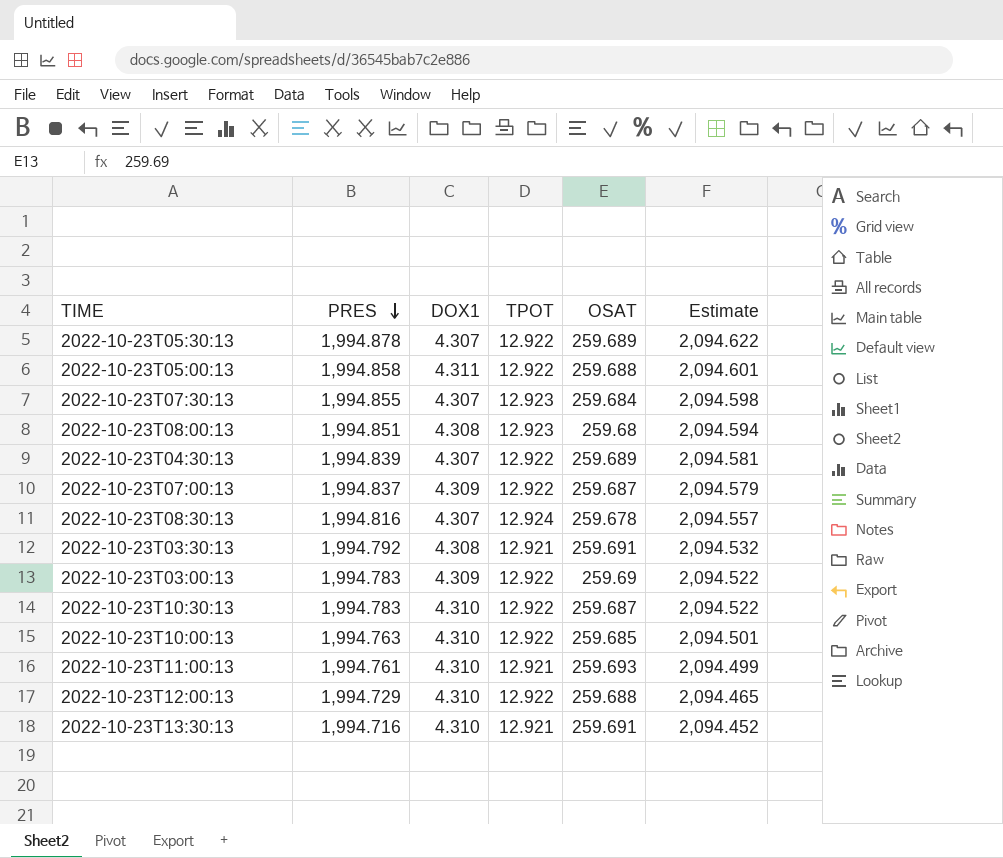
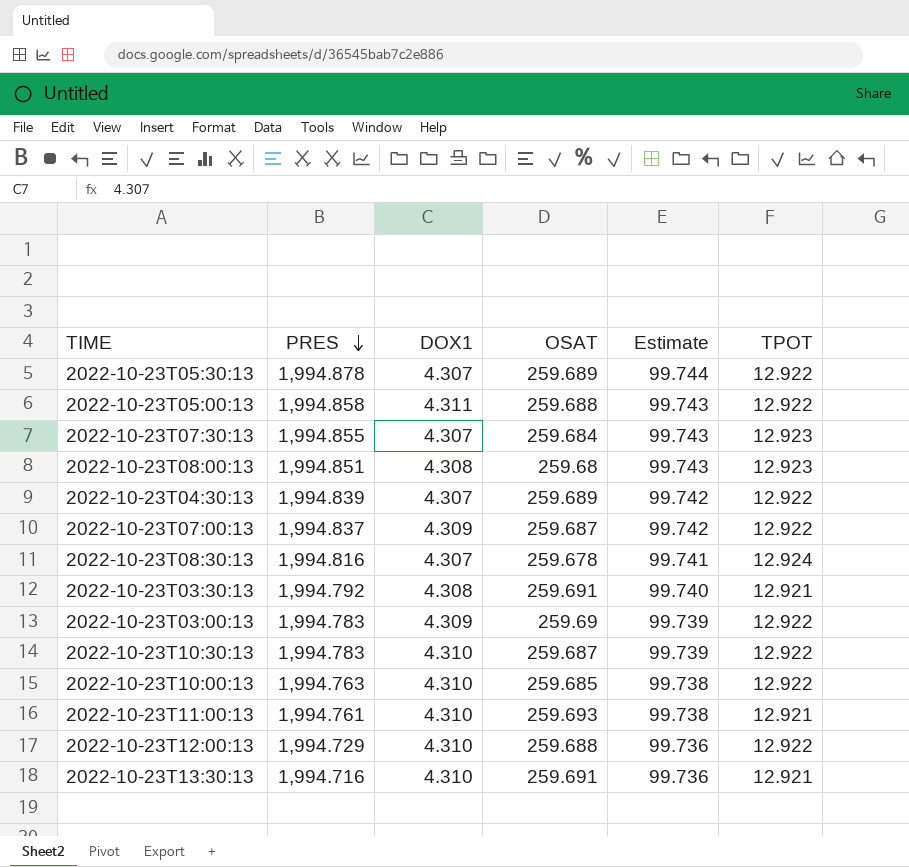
column Estimate | formula: [PRES] * 1.05 -> [PRES] * 0.05
column TPOT | position: 4 -> 6

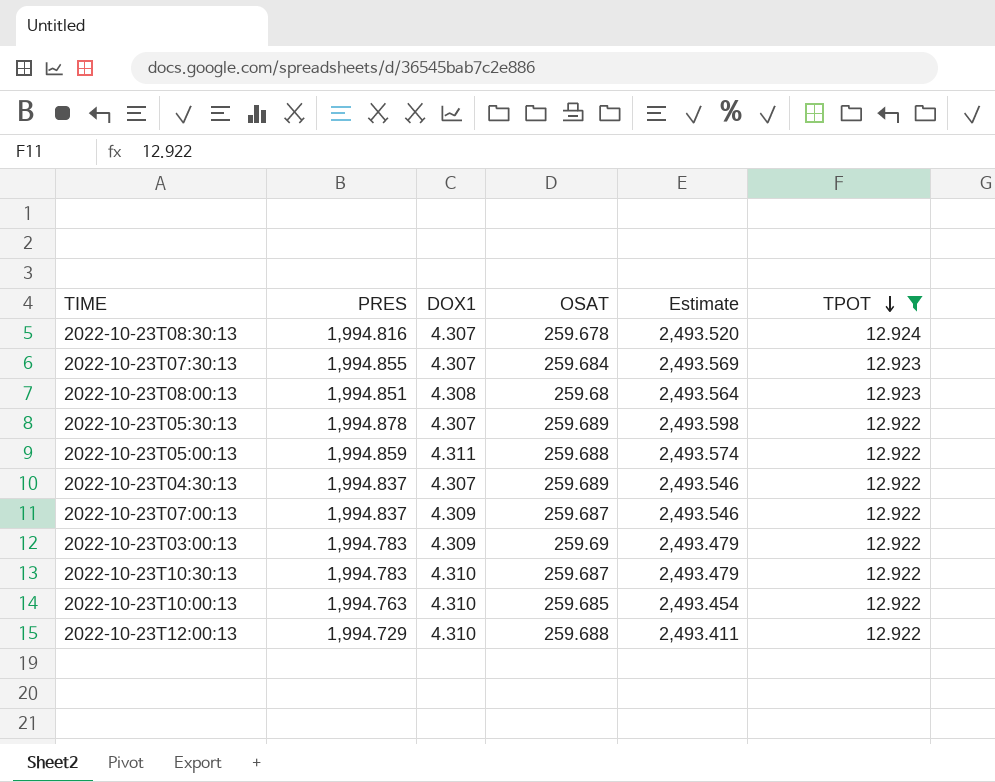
filter: none -> TPOT != 12.921
row order: PRES descending -> TPOT descending
column Estimate | formula: [PRES] * 0.05 -> [PRES] * 1.25
2022-10-23T05:00:13 | PRES: 1,994.858 -> 1,994.859
2022-10-23T04:30:13 | PRES: 1,994.839 -> 1,994.837

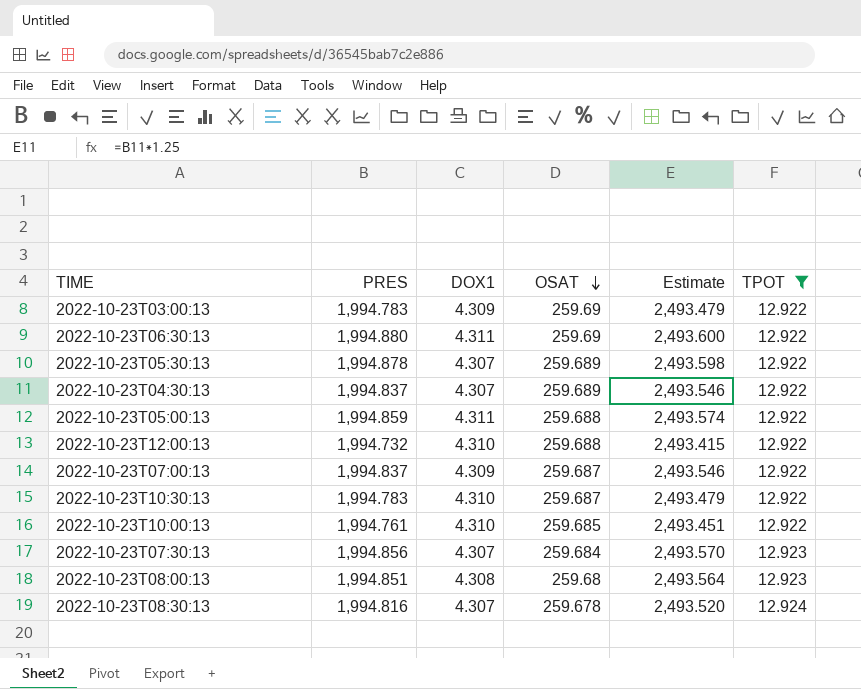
row order: TPOT descending -> OSAT descending
row 2022-10-23T06:30:13: none -> 1,994.880 | 4.311 | 259.69 | 2,493.600 | 12.922
2022-10-23T12:00:13 | PRES: 1,994.729 -> 1,994.732
2022-10-23T12:00:13 | Estimate: 2,493.411 -> 2,493.415
2022-10-23T10:00:13 | PRES: 1,994.763 -> 1,994.761
2022-10-23T10:00:13 | Estimate: 2,493.454 -> 2,493.451
2022-10-23T07:30:13 | PRES: 1,994.855 -> 1,994.856
2022-10-23T07:30:13 | Estimate: 2,493.569 -> 2,493.570

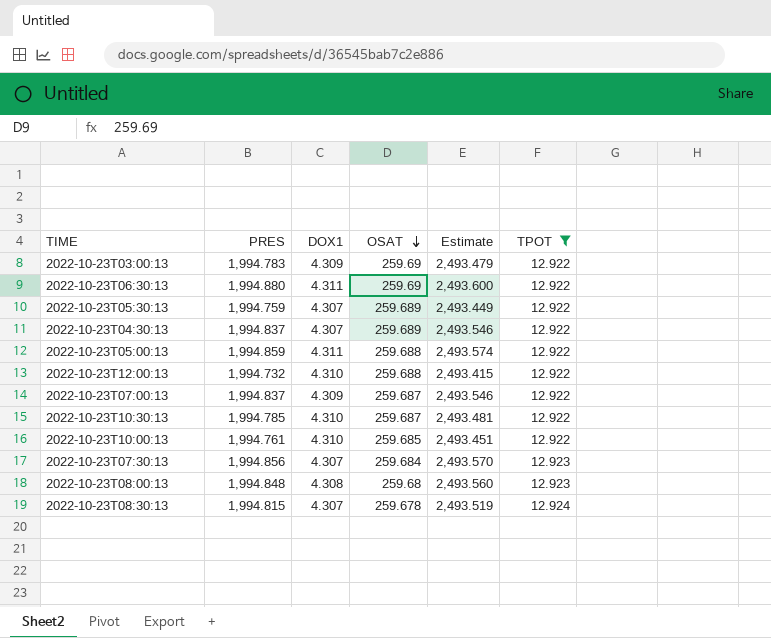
2022-10-23T05:30:13 | PRES: 1,994.878 -> 1,994.759
2022-10-23T05:30:13 | Estimate: 2,493.598 -> 2,493.449
2022-10-23T10:30:13 | PRES: 1,994.783 -> 1,994.785
2022-10-23T10:30:13 | Estimate: 2,493.479 -> 2,493.481
2022-10-23T08:00:13 | PRES: 1,994.851 -> 1,994.848
2022-10-23T08:00:13 | Estimate: 2,493.564 -> 2,493.560
2022-10-23T08:30:13 | PRES: 1,994.816 -> 1,994.815
2022-10-23T08:30:13 | Estimate: 2,493.520 -> 2,493.519

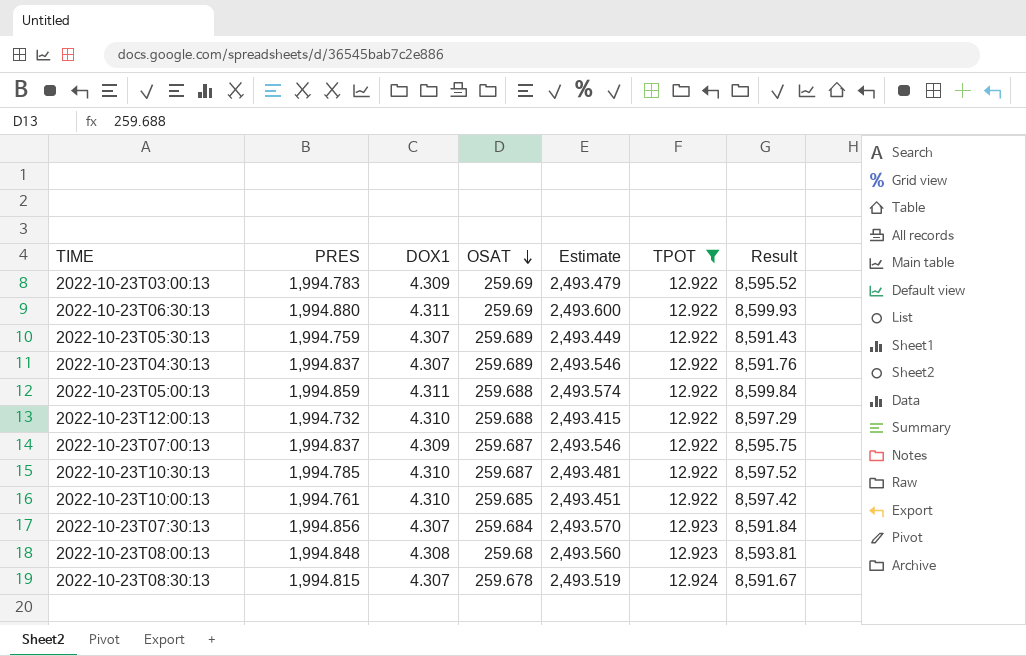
column Result | formula: none -> [PRES] * [DOX1]

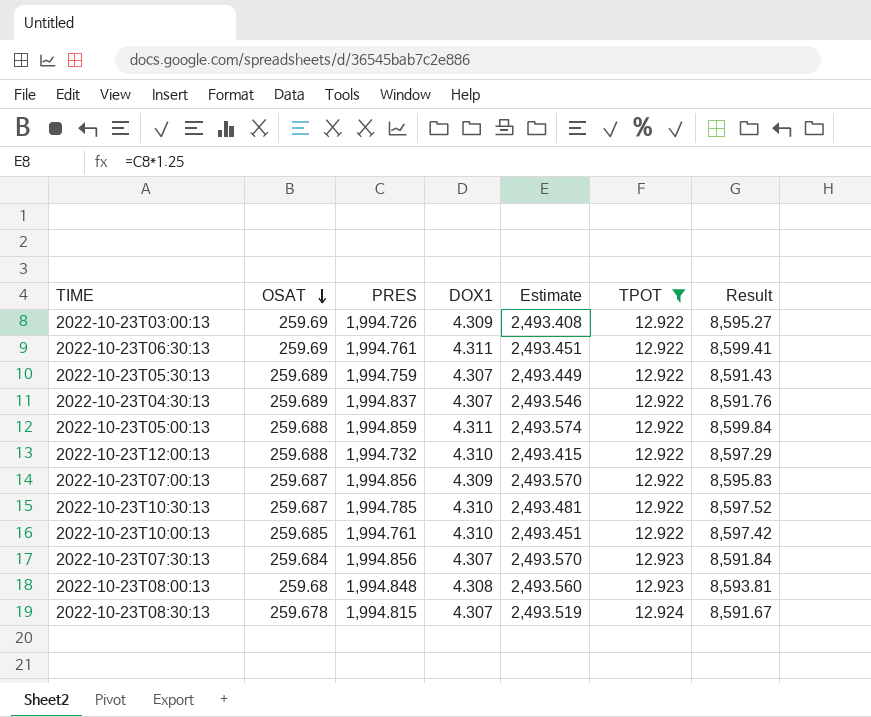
column OSAT | position: 4 -> 2
2022-10-23T03:00:13 | PRES: 1,994.783 -> 1,994.726
2022-10-23T03:00:13 | Estimate: 2,493.479 -> 2,493.408
2022-10-23T03:00:13 | Result: 8,595.52 -> 8,595.27
2022-10-23T06:30:13 | PRES: 1,994.880 -> 1,994.761
2022-10-23T06:30:13 | Estimate: 2,493.600 -> 2,493.451
2022-10-23T06:30:13 | Result: 8,599.93 -> 8,599.41
2022-10-23T07:00:13 | PRES: 1,994.837 -> 1,994.856
2022-10-23T07:00:13 | Estimate: 2,493.546 -> 2,493.570
2022-10-23T07:00:13 | Result: 8,595.75 -> 8,595.83

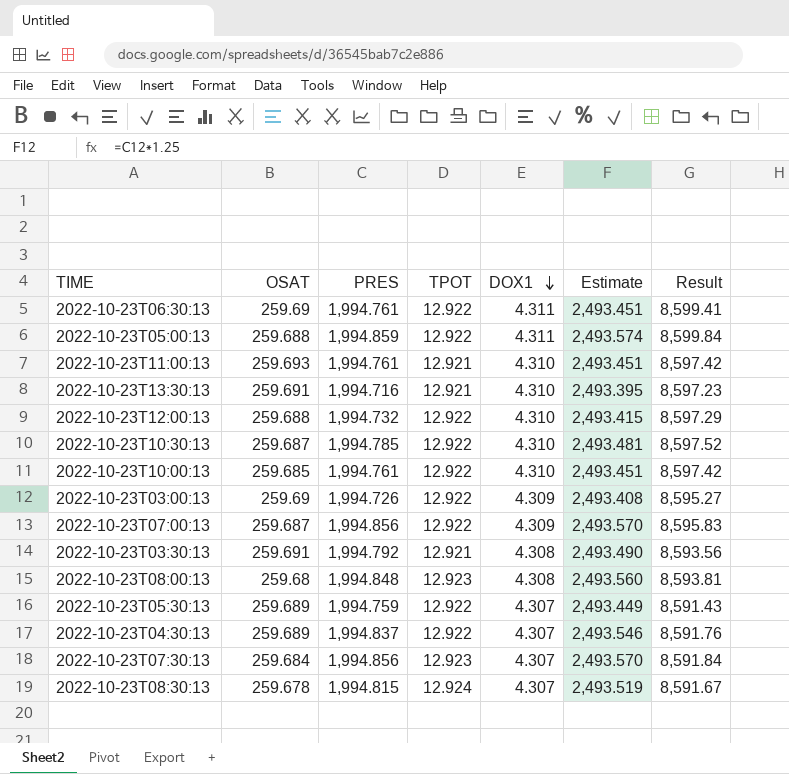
filter: TPOT != 12.921 -> none
row order: OSAT descending -> DOX1 descending
column TPOT | position: 6 -> 4

